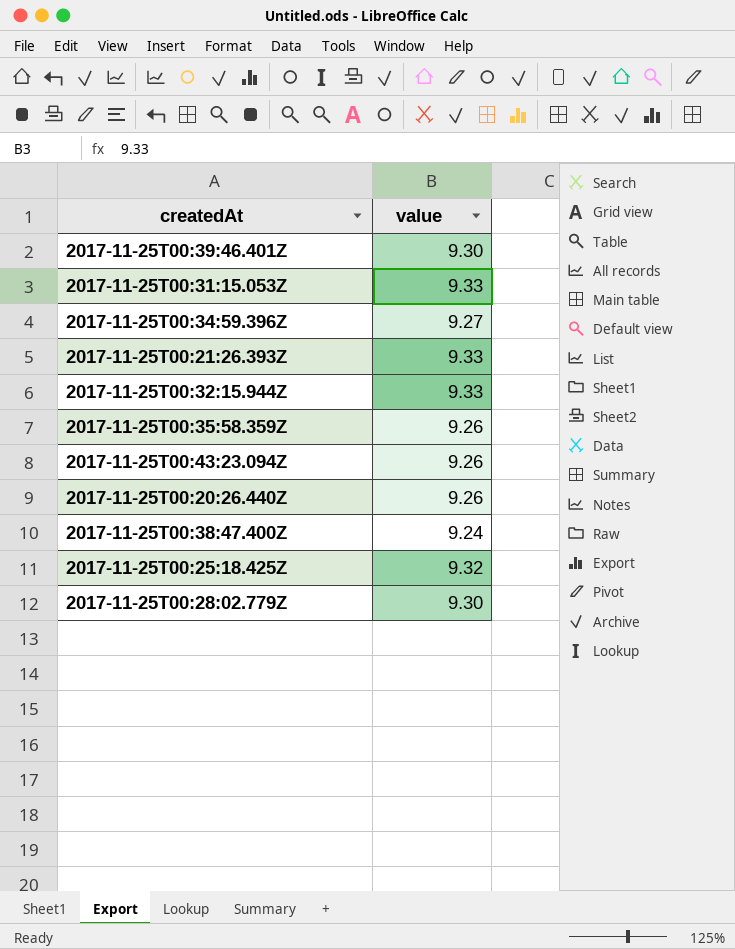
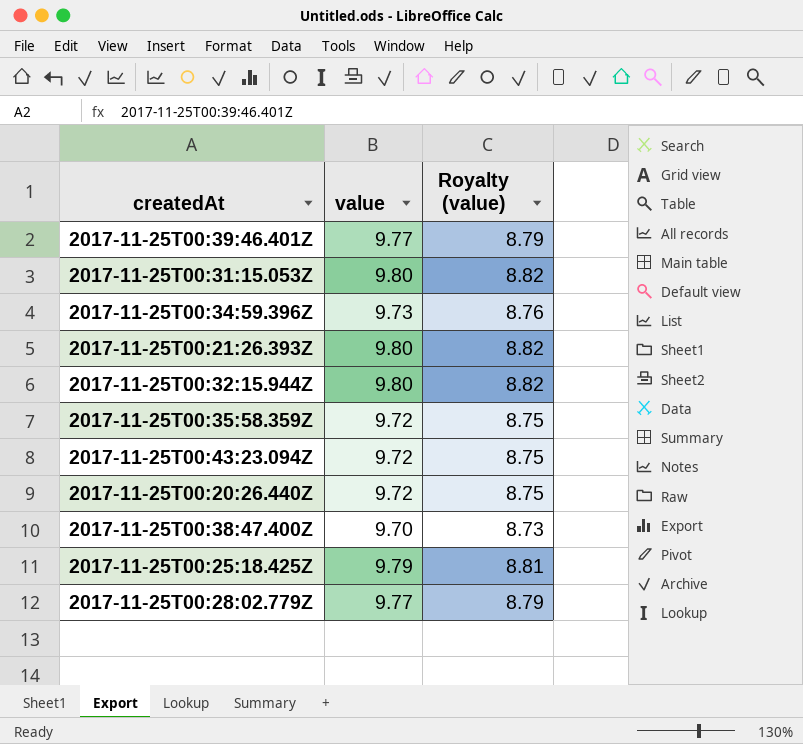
column Royalty (value) | formula: none -> [value] * 0.9
2017-11-25T00:39:46.401Z | value: 9.30 -> 9.77
2017-11-25T00:31:15.053Z | value: 9.33 -> 9.80
2017-11-25T00:34:59.396Z | value: 9.27 -> 9.73
2017-11-25T00:21:26.393Z | value: 9.33 -> 9.80
2017-11-25T00:32:15.944Z | value: 9.33 -> 9.80
2017-11-25T00:35:58.359Z | value: 9.26 -> 9.72
2017-11-25T00:43:23.094Z | value: 9.26 -> 9.72
2017-11-25T00:20:26.440Z | value: 9.26 -> 9.72
2017-11-25T00:38:47.400Z | value: 9.24 -> 9.70
2017-11-25T00:25:18.425Z | value: 9.32 -> 9.79
2017-11-25T00:28:02.779Z | value: 9.30 -> 9.77

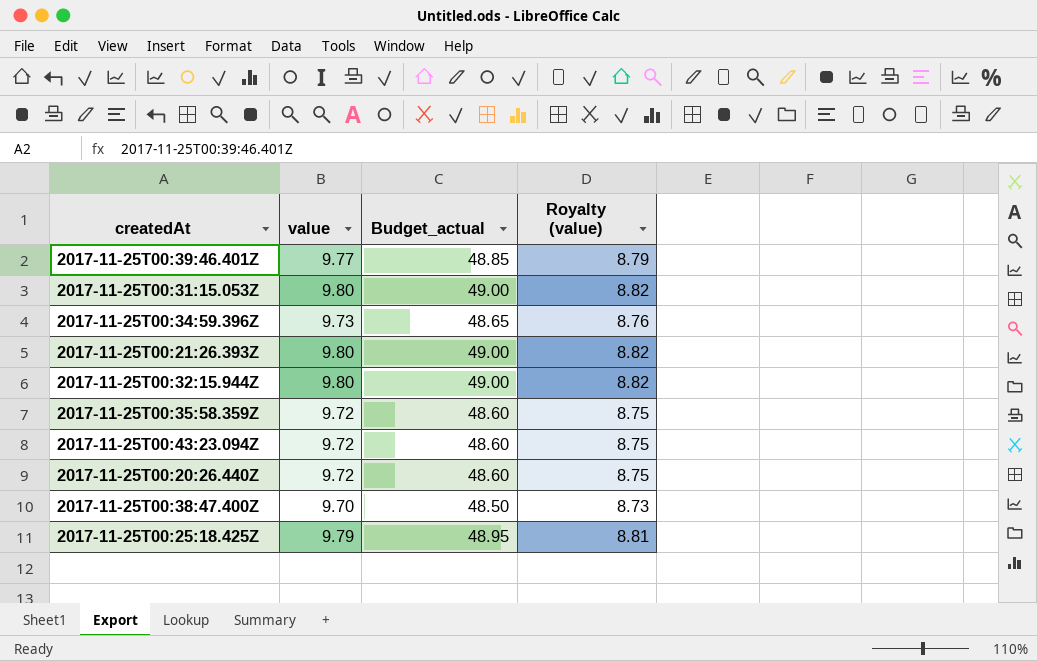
column Budget_actual | formula: none -> [value] * 5
row 2017-11-25T00:28:02.779Z: 9.77 | 8.79 -> none

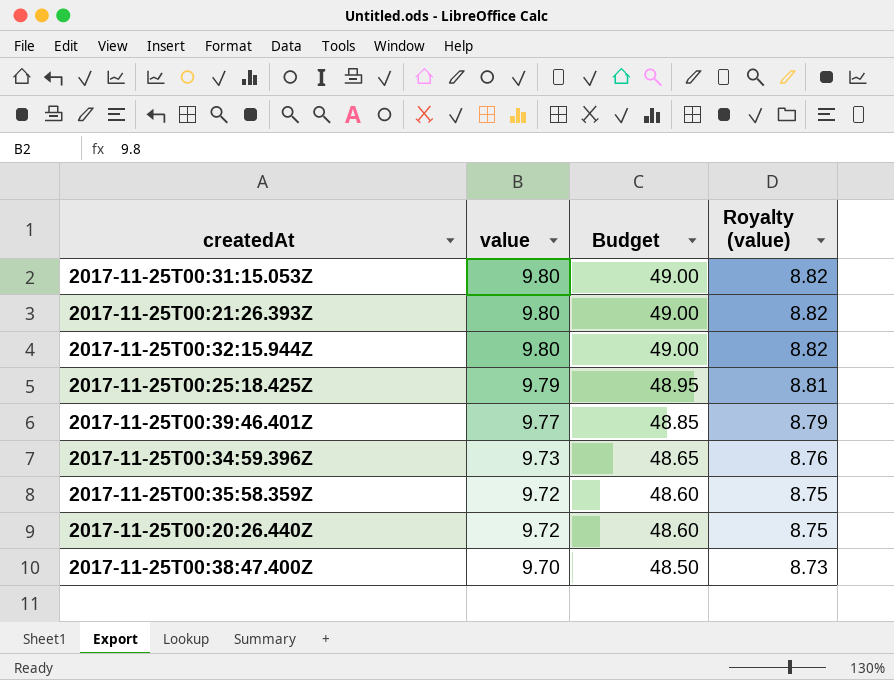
row order: none -> value descending
column name: Budget_actual -> Budget
row 2017-11-25T00:43:23.094Z: 9.72 | 48.60 | 8.75 -> none

